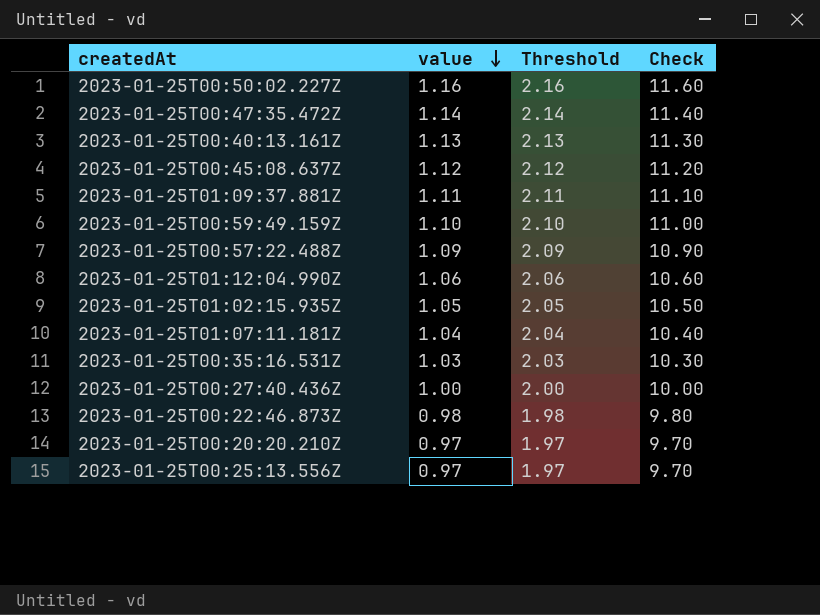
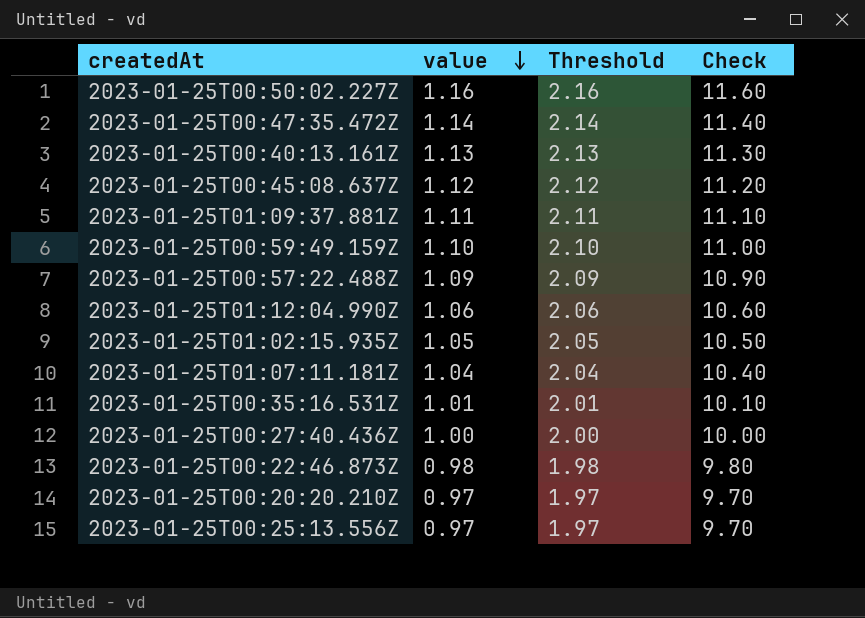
2023-01-25T00:35:16.531Z | value: 1.03 -> 1.01
2023-01-25T00:35:16.531Z | Threshold: 2.03 -> 2.01
2023-01-25T00:35:16.531Z | Check: 10.30 -> 10.10

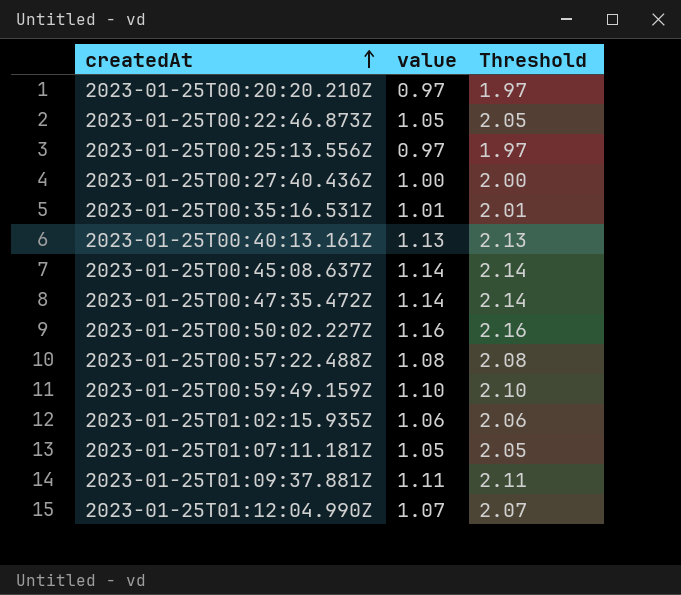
row order: value descending -> createdAt ascending
column Check | formula: [value] * 10 -> none
2023-01-25T00:22:46.873Z | value: 0.98 -> 1.05
2023-01-25T00:22:46.873Z | Threshold: 1.98 -> 2.05
2023-01-25T00:45:08.637Z | value: 1.12 -> 1.14
2023-01-25T00:45:08.637Z | Threshold: 2.12 -> 2.14
2023-01-25T00:57:22.488Z | value: 1.09 -> 1.08
2023-01-25T00:57:22.488Z | Threshold: 2.09 -> 2.08
2023-01-25T01:02:15.935Z | value: 1.05 -> 1.06
2023-01-25T01:02:15.935Z | Threshold: 2.05 -> 2.06
2023-01-25T01:07:11.181Z | value: 1.04 -> 1.05
2023-01-25T01:07:11.181Z | Threshold: 2.04 -> 2.05
2023-01-25T01:12:04.990Z | value: 1.06 -> 1.07
2023-01-25T01:12:04.990Z | Threshold: 2.06 -> 2.07

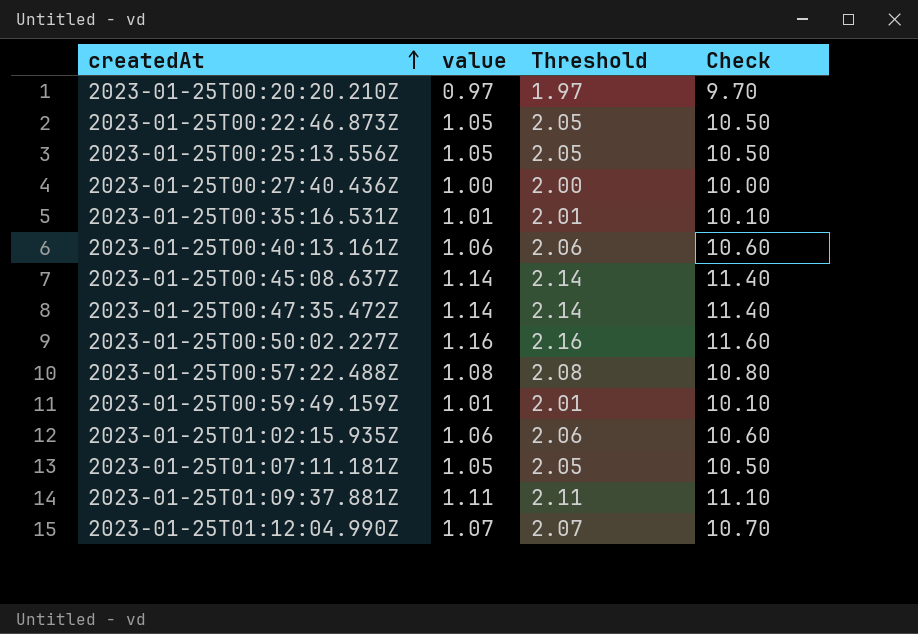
column Check | formula: none -> [value] * 10
2023-01-25T00:25:13.556Z | value: 0.97 -> 1.05
2023-01-25T00:25:13.556Z | Threshold: 1.97 -> 2.05
2023-01-25T00:40:13.161Z | value: 1.13 -> 1.06
2023-01-25T00:40:13.161Z | Threshold: 2.13 -> 2.06
2023-01-25T00:59:49.159Z | value: 1.10 -> 1.01
2023-01-25T00:59:49.159Z | Threshold: 2.10 -> 2.01

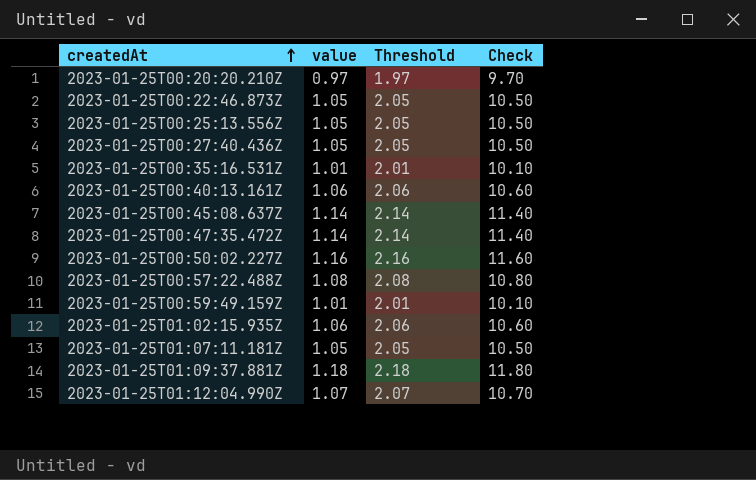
2023-01-25T00:27:40.436Z | value: 1.00 -> 1.05
2023-01-25T00:27:40.436Z | Threshold: 2.00 -> 2.05
2023-01-25T00:27:40.436Z | Check: 10.00 -> 10.50
2023-01-25T01:09:37.881Z | value: 1.11 -> 1.18
2023-01-25T01:09:37.881Z | Threshold: 2.11 -> 2.18
2023-01-25T01:09:37.881Z | Check: 11.10 -> 11.80

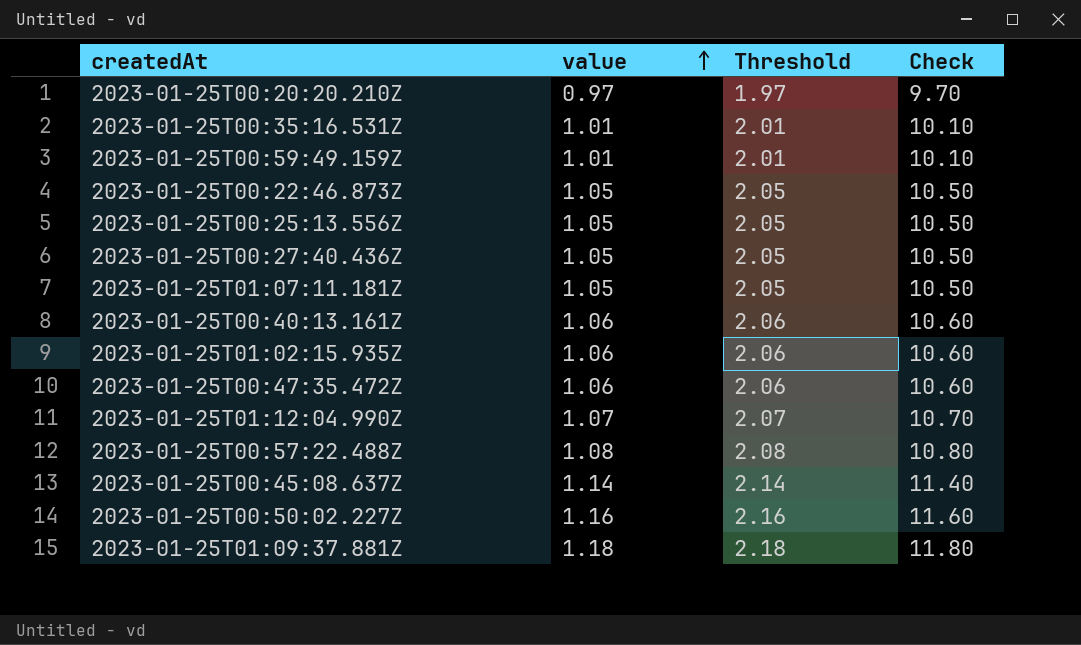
row order: createdAt ascending -> value ascending
2023-01-25T00:47:35.472Z | value: 1.14 -> 1.06
2023-01-25T00:47:35.472Z | Threshold: 2.14 -> 2.06
2023-01-25T00:47:35.472Z | Check: 11.40 -> 10.60

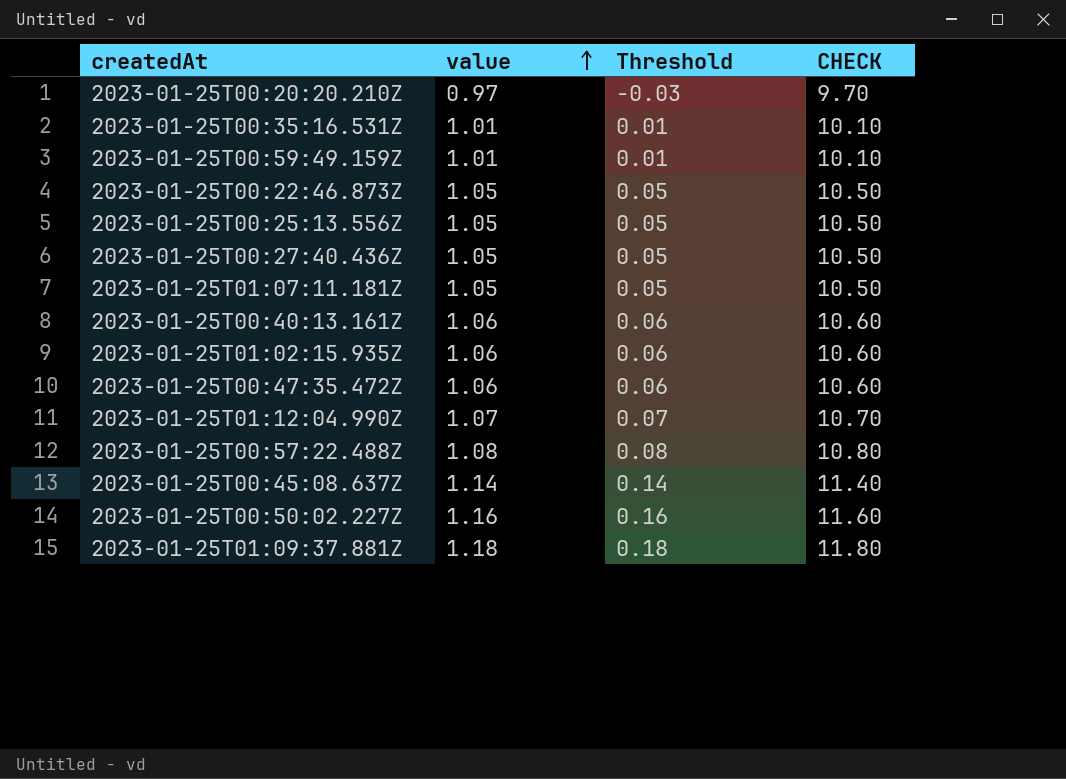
column Threshold | formula: [value] + 1 -> [value] - 1
column name: Check -> CHECK

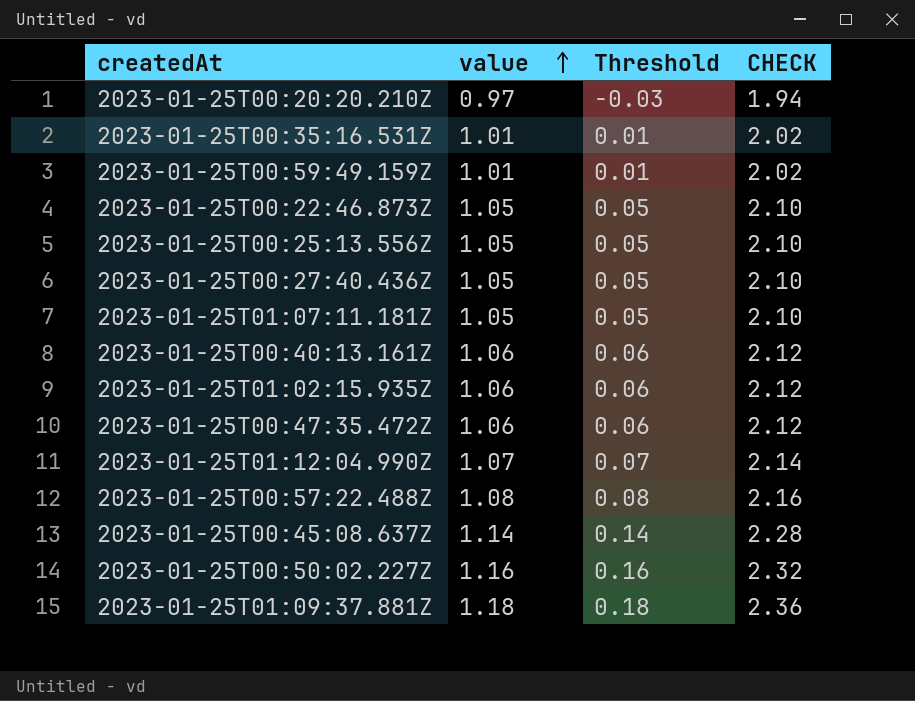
column CHECK | formula: [value] * 10 -> [value] * 2

